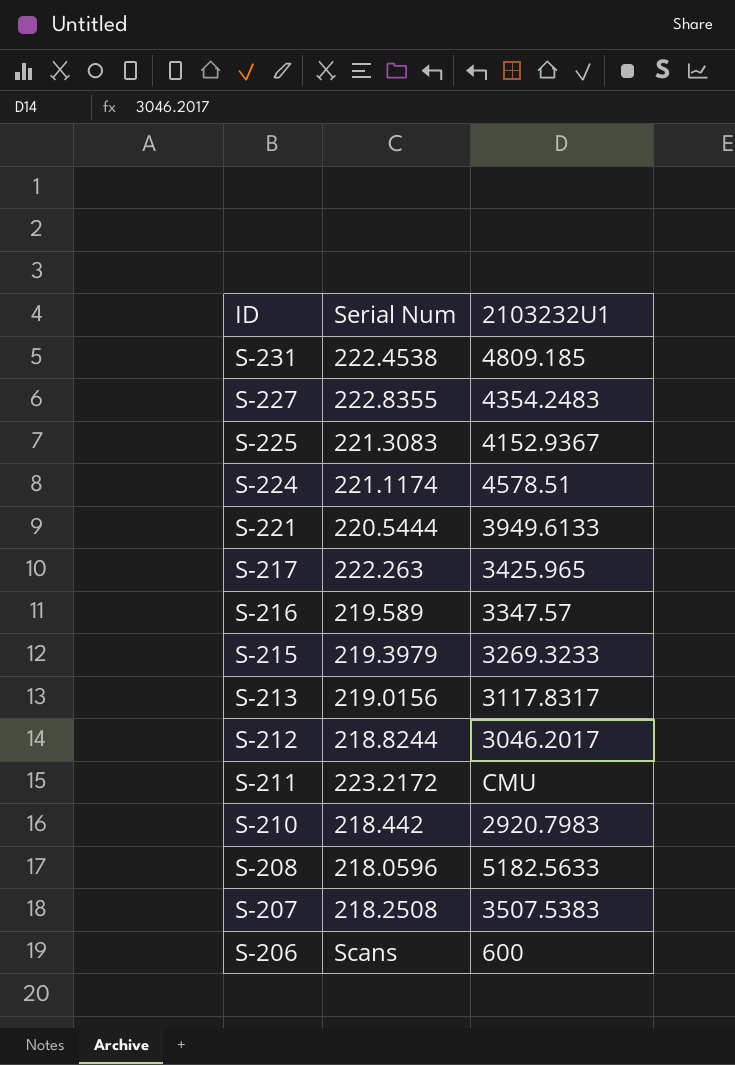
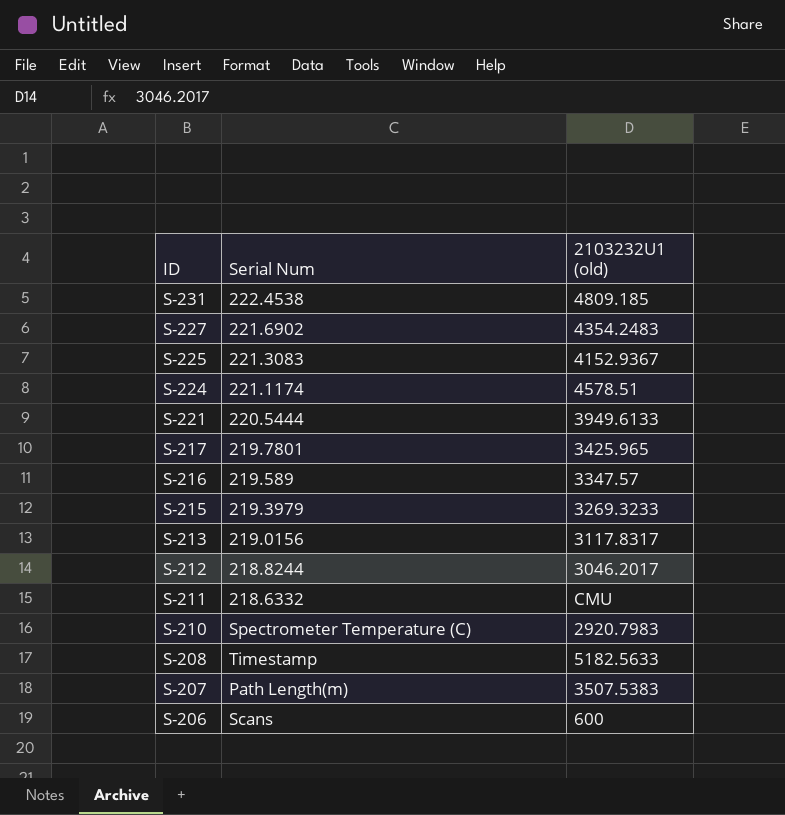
column name: 2103232U1 -> 2103232U1 (old)
S-227 | Serial Num: 222.8355 -> 221.6902
S-217 | Serial Num: 222.263 -> 219.7801
S-211 | Serial Num: 223.2172 -> 218.6332
S-210 | Serial Num: 218.442 -> Spectrometer Temperature (C)
S-208 | Serial Num: 218.0596 -> Timestamp
S-207 | Serial Num: 218.2508 -> Path Length(m)

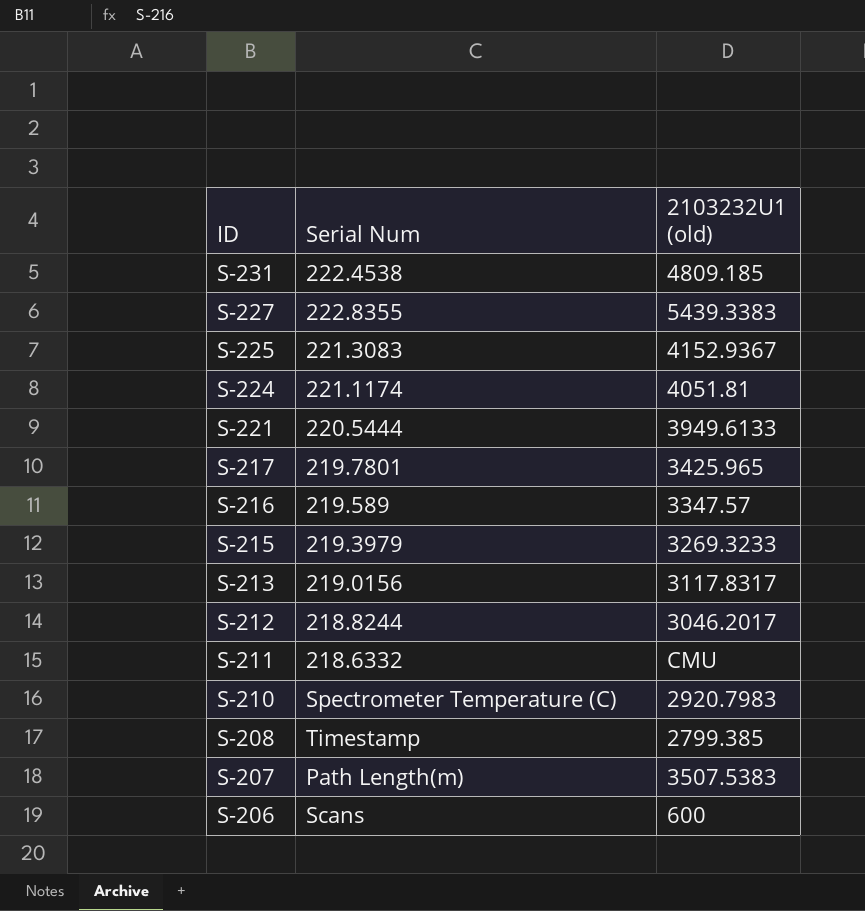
S-227 | Serial Num: 221.6902 -> 222.8355
S-227 | 2103232U1 (old): 4354.2483 -> 5439.3383
S-224 | 2103232U1 (old): 4578.51 -> 4051.81
S-208 | 2103232U1 (old): 5182.5633 -> 2799.385

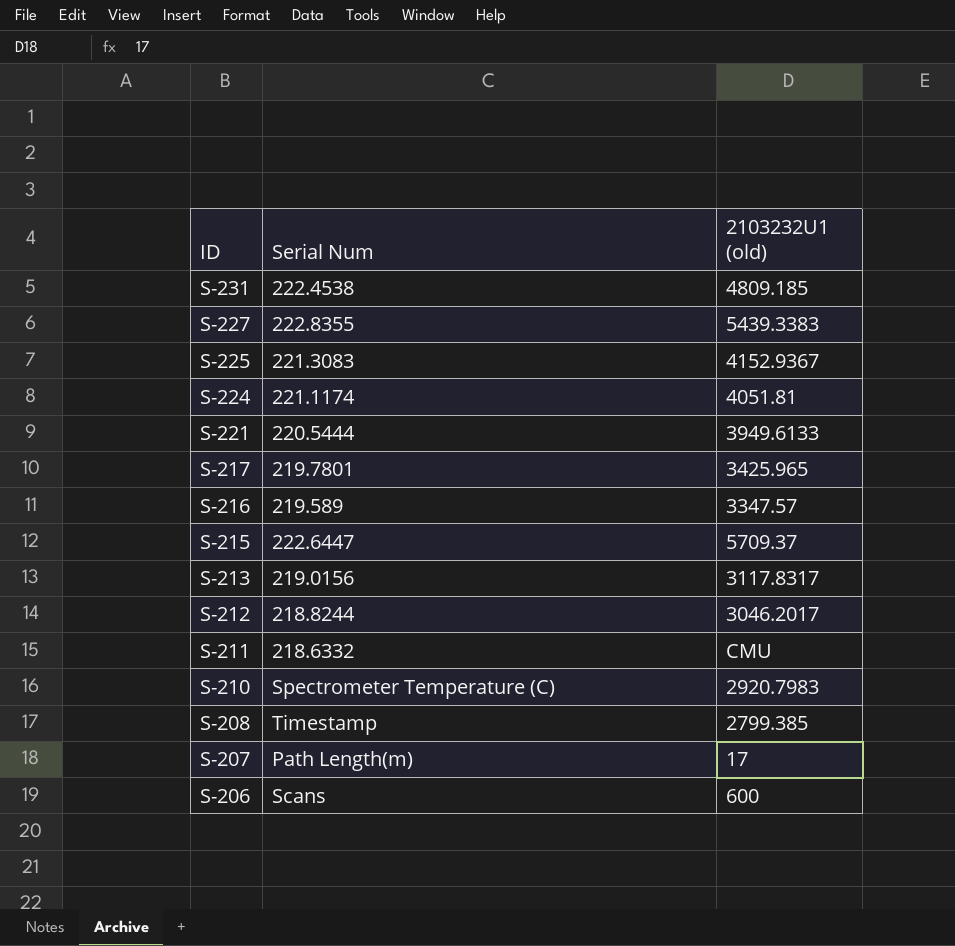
S-215 | Serial Num: 219.3979 -> 222.6447
S-215 | 2103232U1 (old): 3269.3233 -> 5709.37
S-207 | 2103232U1 (old): 3507.5383 -> 17

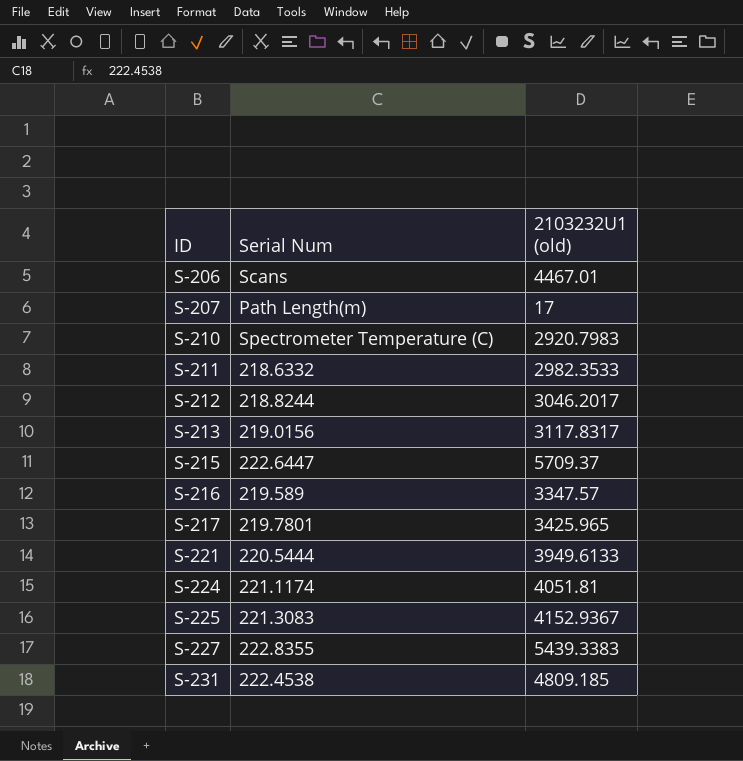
row order: ID descending -> ID ascending
row S-208: Timestamp | 2799.385 -> none
S-206 | 2103232U1 (old): 600 -> 4467.01
S-211 | 2103232U1 (old): CMU -> 2982.3533

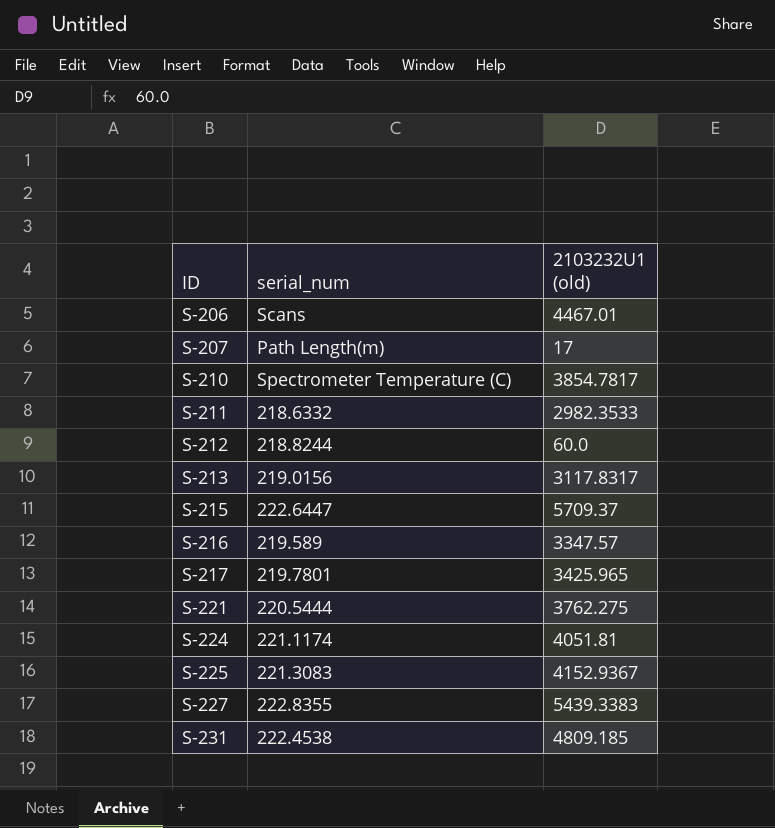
column name: Serial Num -> serial_num
S-210 | 2103232U1 (old): 2920.7983 -> 3854.7817
S-212 | 2103232U1 (old): 3046.2017 -> 60.0
S-221 | 2103232U1 (old): 3949.6133 -> 3762.275

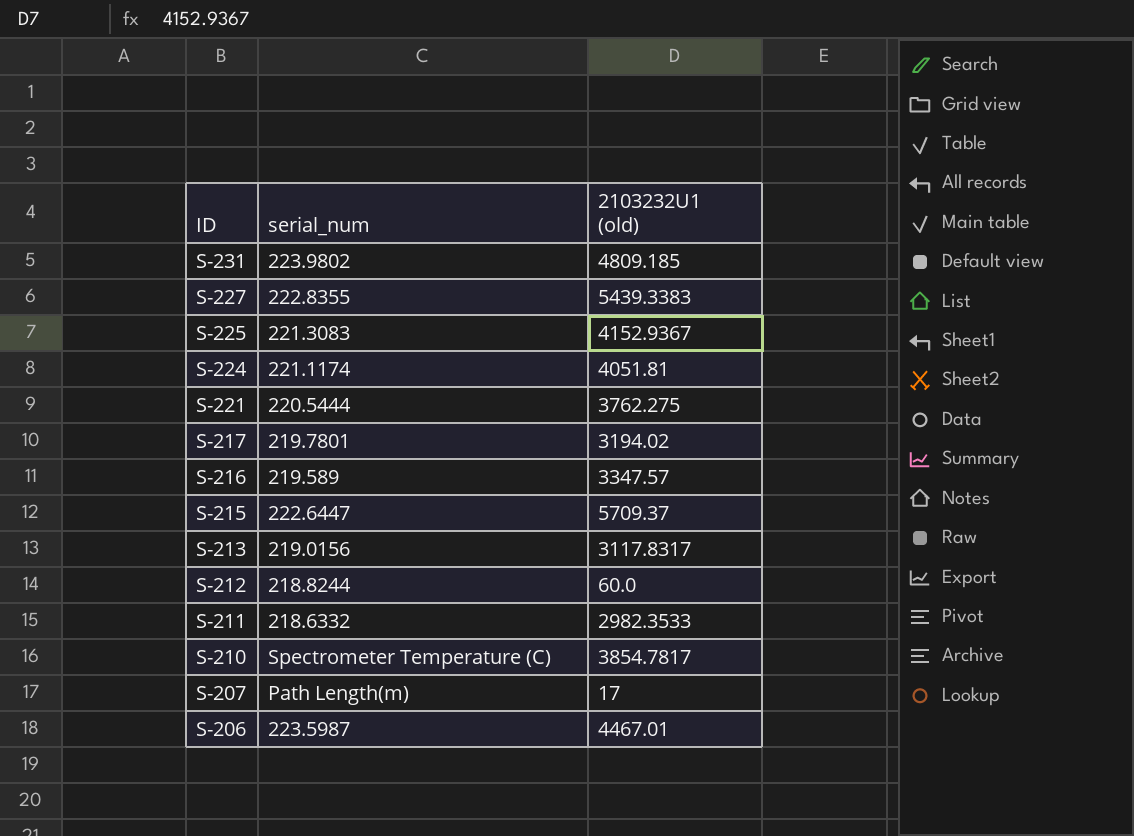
row order: ID ascending -> ID descending
S-231 | serial_num: 222.4538 -> 223.9802
S-217 | 2103232U1 (old): 3425.965 -> 3194.02
S-206 | serial_num: Scans -> 223.5987

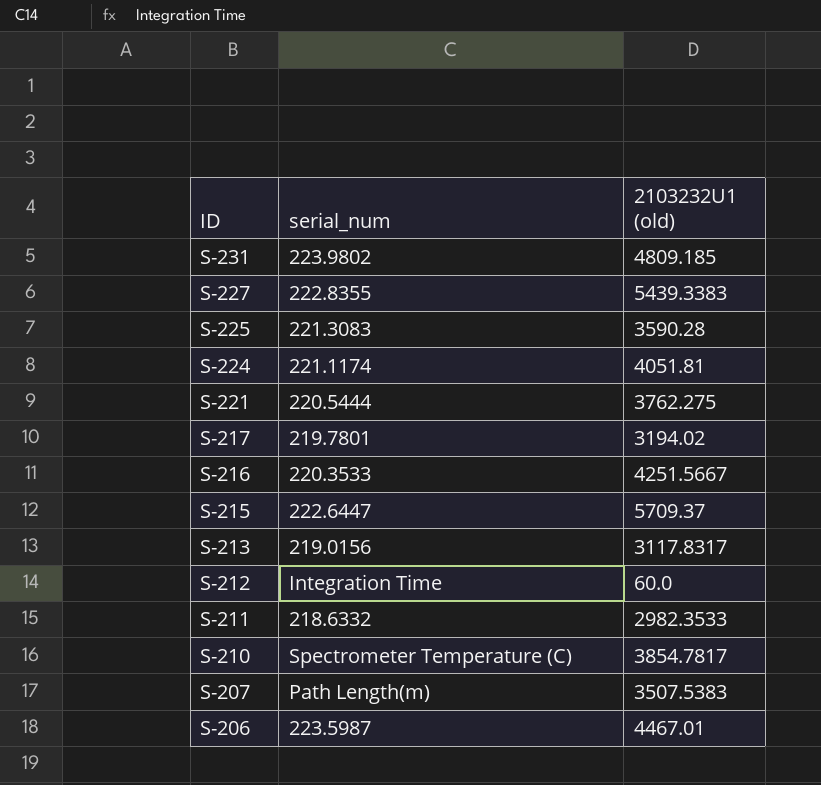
S-225 | 2103232U1 (old): 4152.9367 -> 3590.28
S-216 | serial_num: 219.589 -> 220.3533
S-216 | 2103232U1 (old): 3347.57 -> 4251.5667
S-212 | serial_num: 218.8244 -> Integration Time
S-207 | 2103232U1 (old): 17 -> 3507.5383

